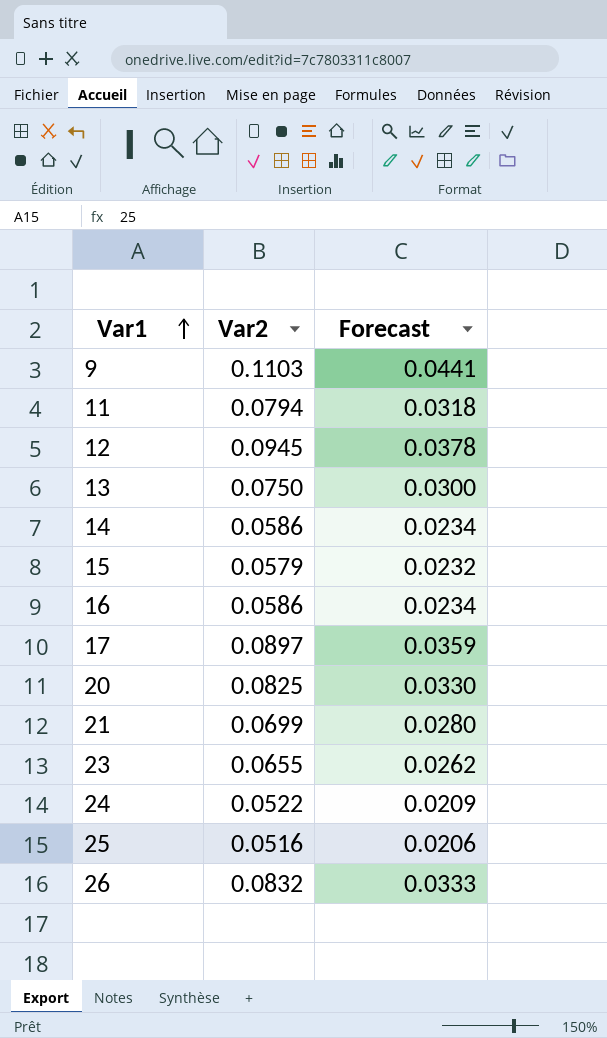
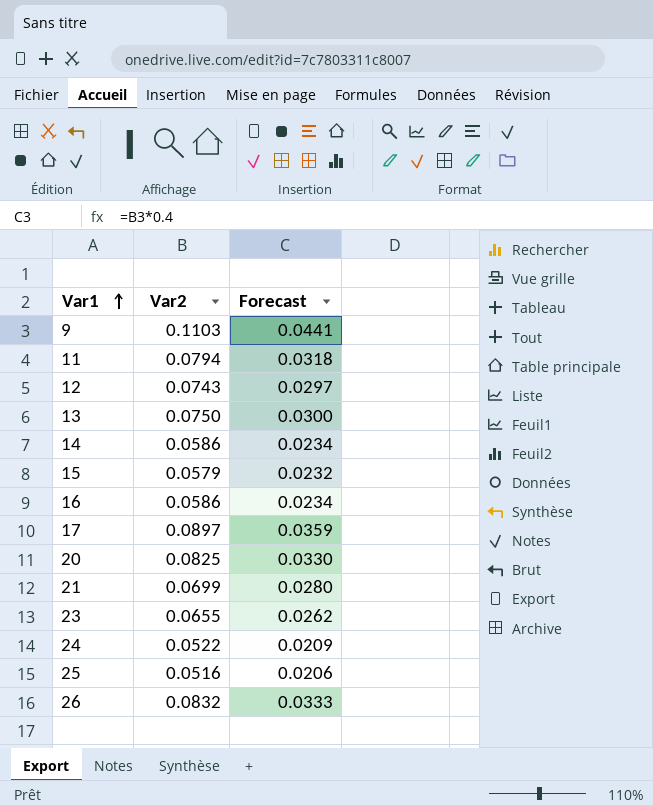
12 | Var2: 0.0945 -> 0.0743
12 | Forecast: 0.0378 -> 0.0297

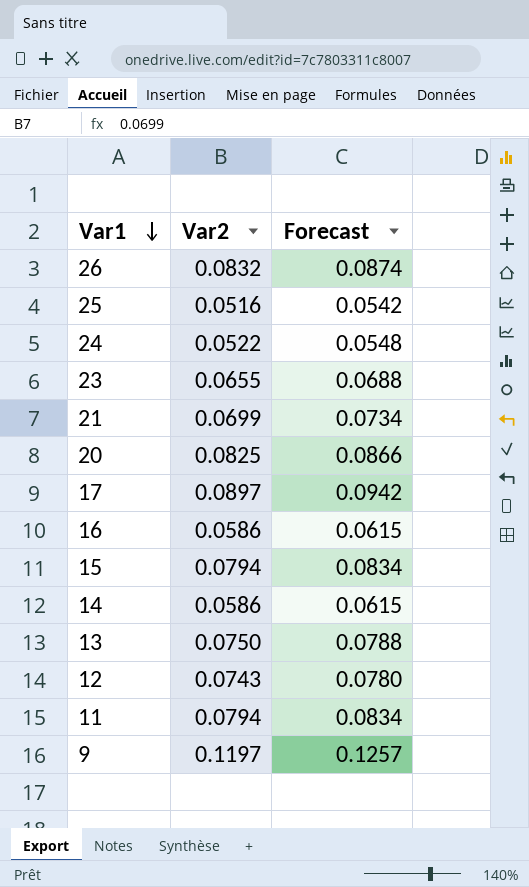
row order: Var1 ascending -> Var1 descending
column Forecast | formula: [Var2] * 0.4 -> [Var2] * 1.05
15 | Var2: 0.0579 -> 0.0794
9 | Var2: 0.1103 -> 0.1197

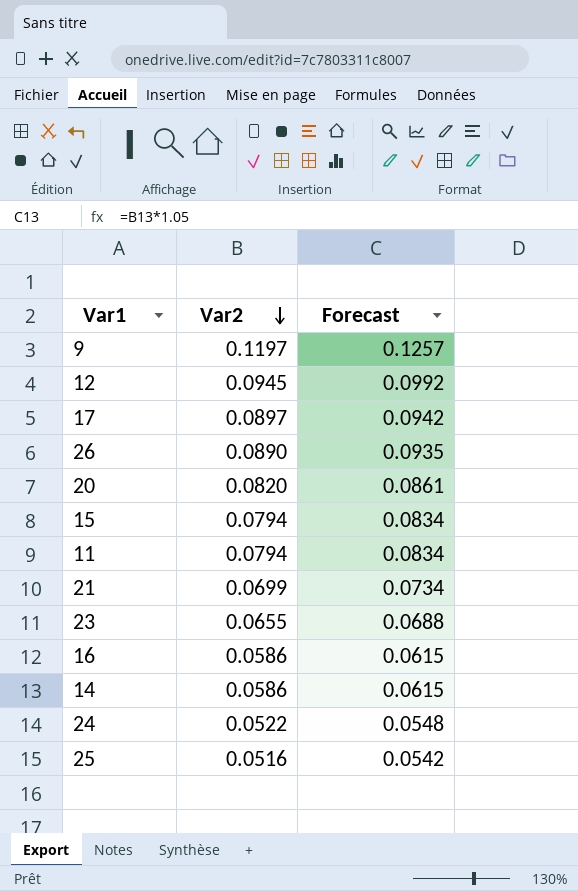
row order: Var1 descending -> Var2 descending
row 13: 0.0750 | 0.0788 -> none
12 | Var2: 0.0743 -> 0.0945
12 | Forecast: 0.0780 -> 0.0992
26 | Var2: 0.0832 -> 0.0890
26 | Forecast: 0.0874 -> 0.0935
20 | Var2: 0.0825 -> 0.0820
20 | Forecast: 0.0866 -> 0.0861

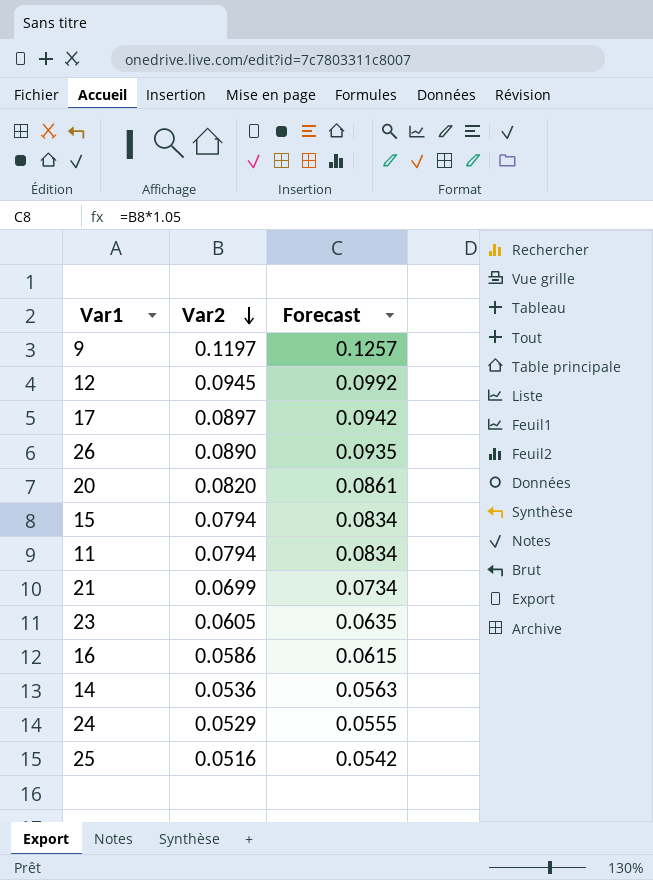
23 | Var2: 0.0655 -> 0.0605
23 | Forecast: 0.0688 -> 0.0635
14 | Var2: 0.0586 -> 0.0536
14 | Forecast: 0.0615 -> 0.0563
24 | Var2: 0.0522 -> 0.0529
24 | Forecast: 0.0548 -> 0.0555

